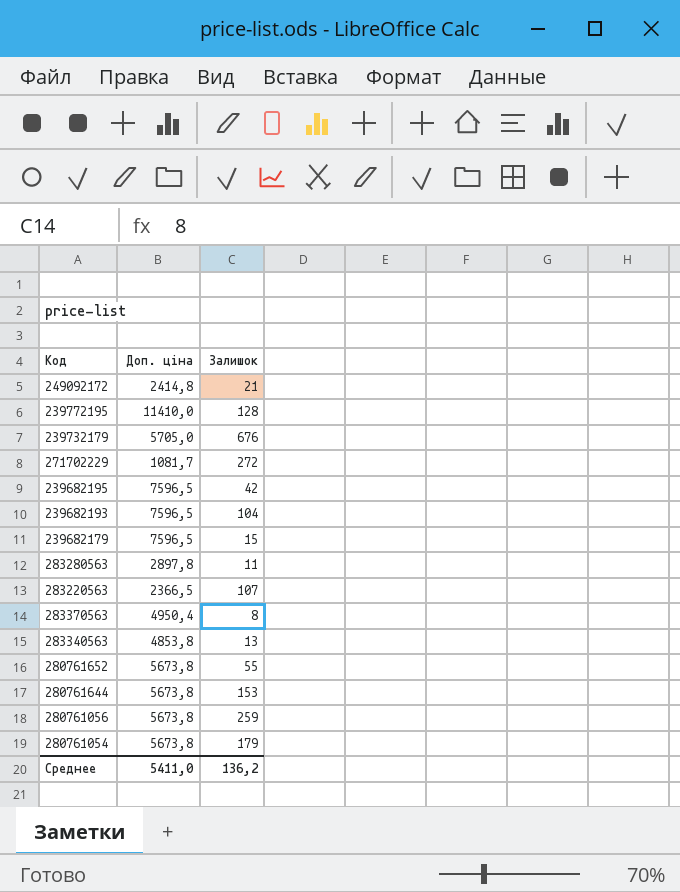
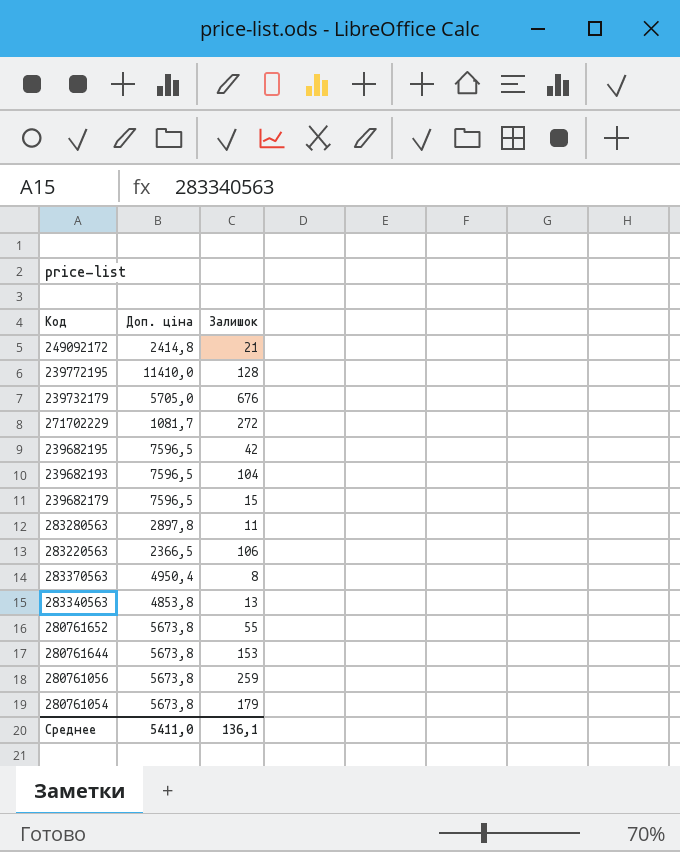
283220563 | Залишок: 107 -> 106
Среднее | Залишок: 136,2 -> 136,1

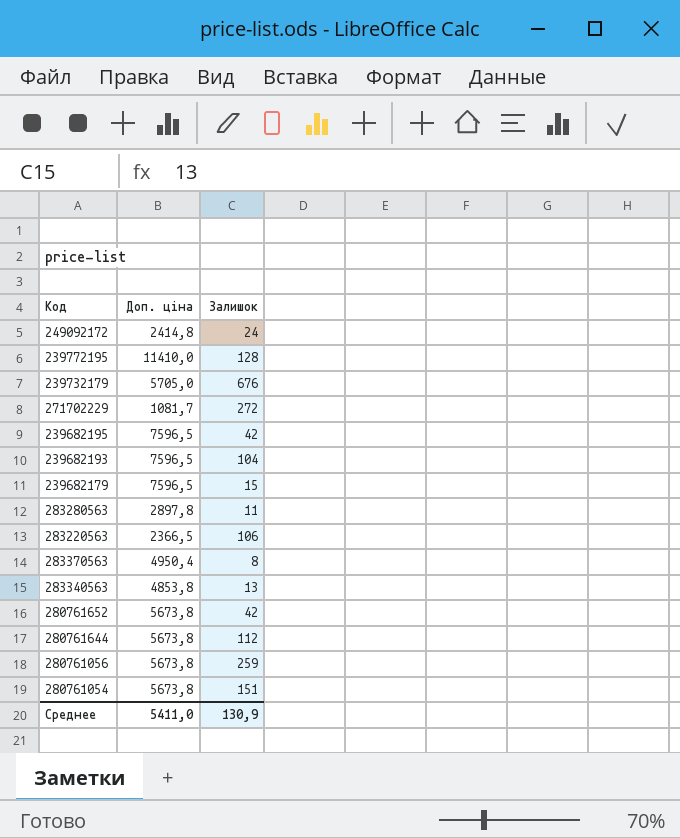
249092172 | Залишок: 21 -> 24
280761652 | Залишок: 55 -> 42
280761644 | Залишок: 153 -> 112
280761054 | Залишок: 179 -> 151
Среднее | Залишок: 136,1 -> 130,9

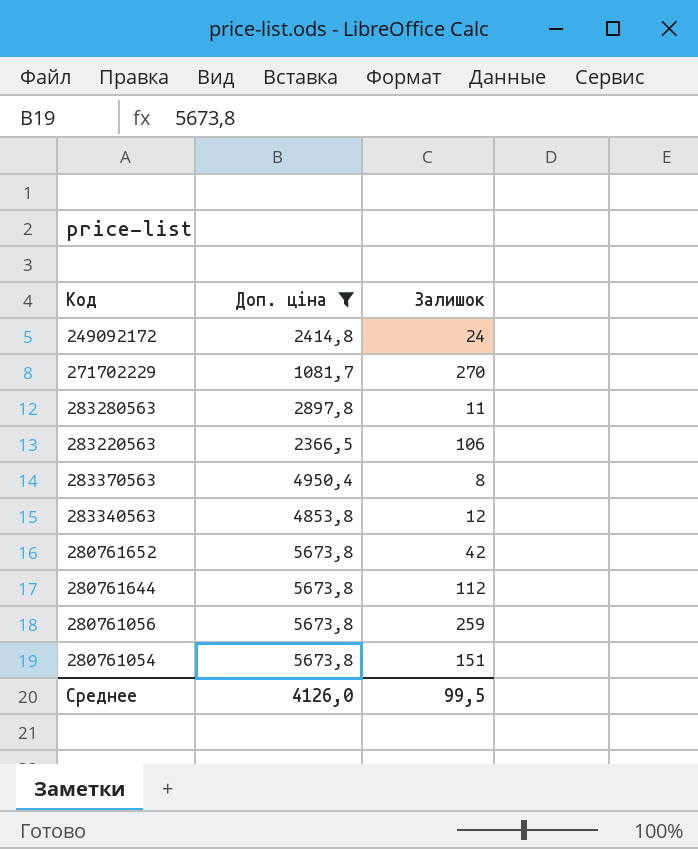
filter: none -> Доп. ціна <= 5673,8
271702229 | Залишок: 272 -> 270
283340563 | Залишок: 13 -> 12
Среднее | Доп. ціна: 5411,0 -> 4126,0
Среднее | Залишок: 130,9 -> 99,5

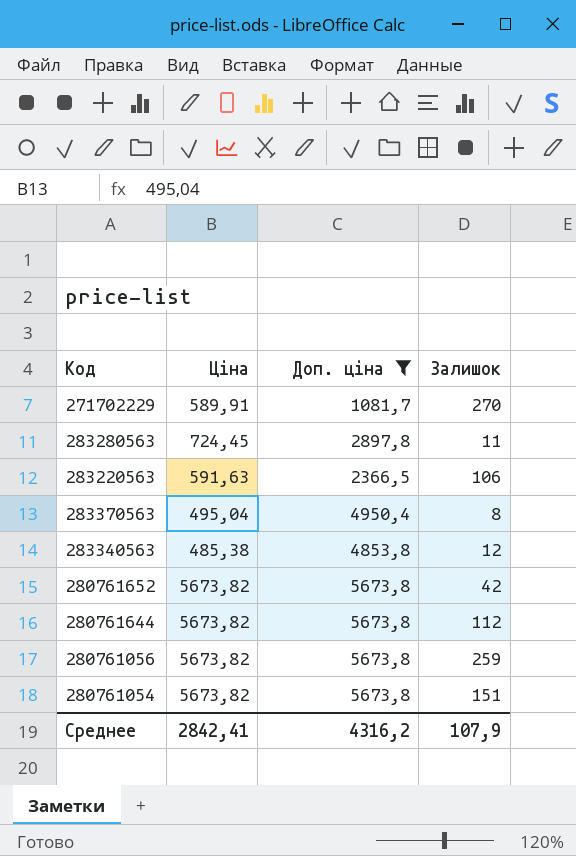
column Ціна | position: none -> 2
row 249092172: 2414,8 | 24 -> none
Среднее | Доп. ціна: 4126,0 -> 4316,2
Среднее | Залишок: 99,5 -> 107,9

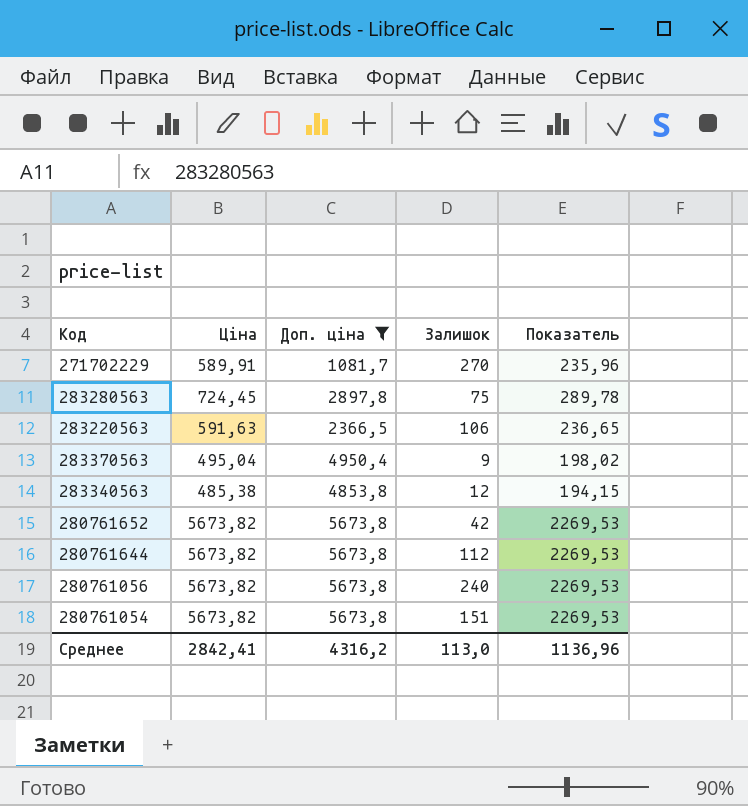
column Показатель | formula: none -> [Ціна] * 0,4
283280563 | Залишок: 11 -> 75
283370563 | Залишок: 8 -> 9
280761056 | Залишок: 259 -> 240
Среднее | Залишок: 107,9 -> 113,0

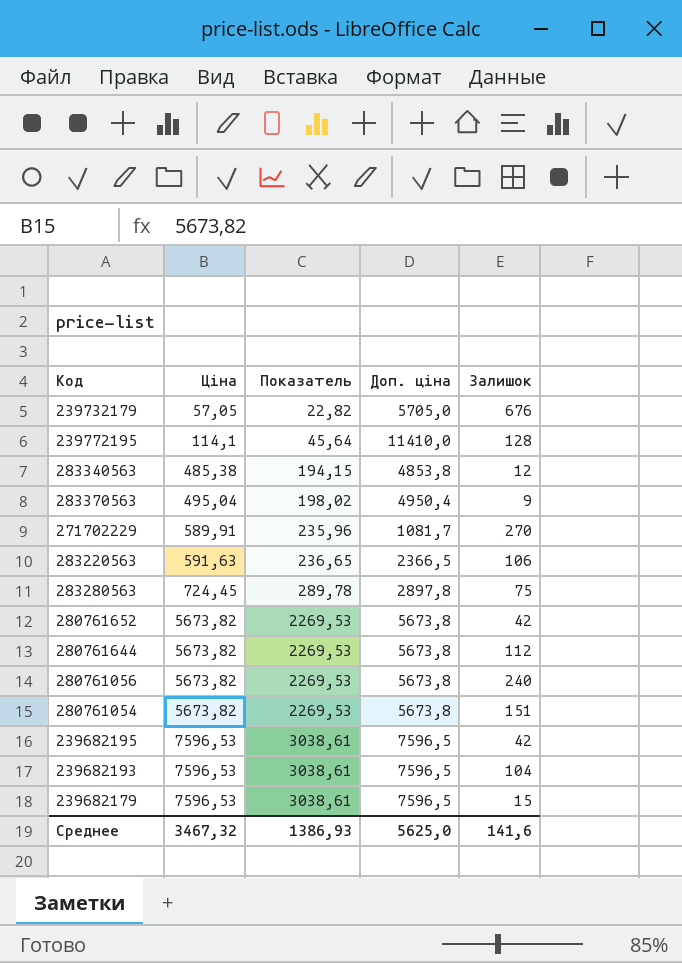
filter: Доп. ціна <= 5673,8 -> none
row order: none -> Ціна ascending
column Показатель | position: 5 -> 3
Среднее | Ціна: 2842,41 -> 3467,32
Среднее | Показатель: 1136,96 -> 1386,93
Среднее | Доп. ціна: 4316,2 -> 5625,0
Среднее | Залишок: 113,0 -> 141,6

